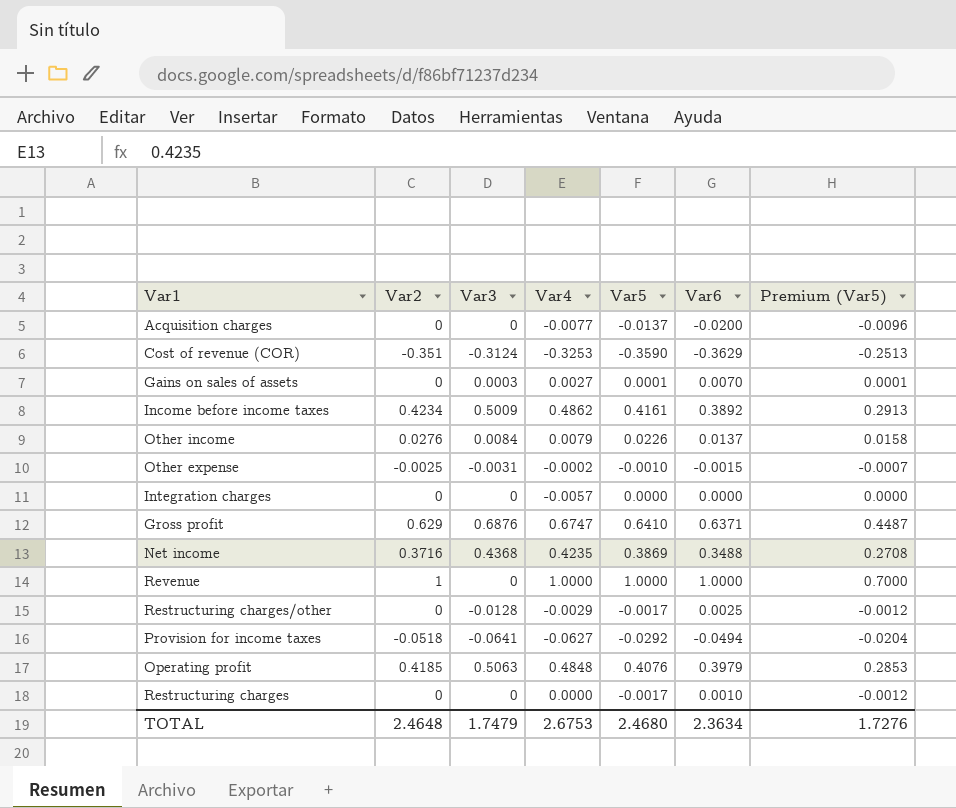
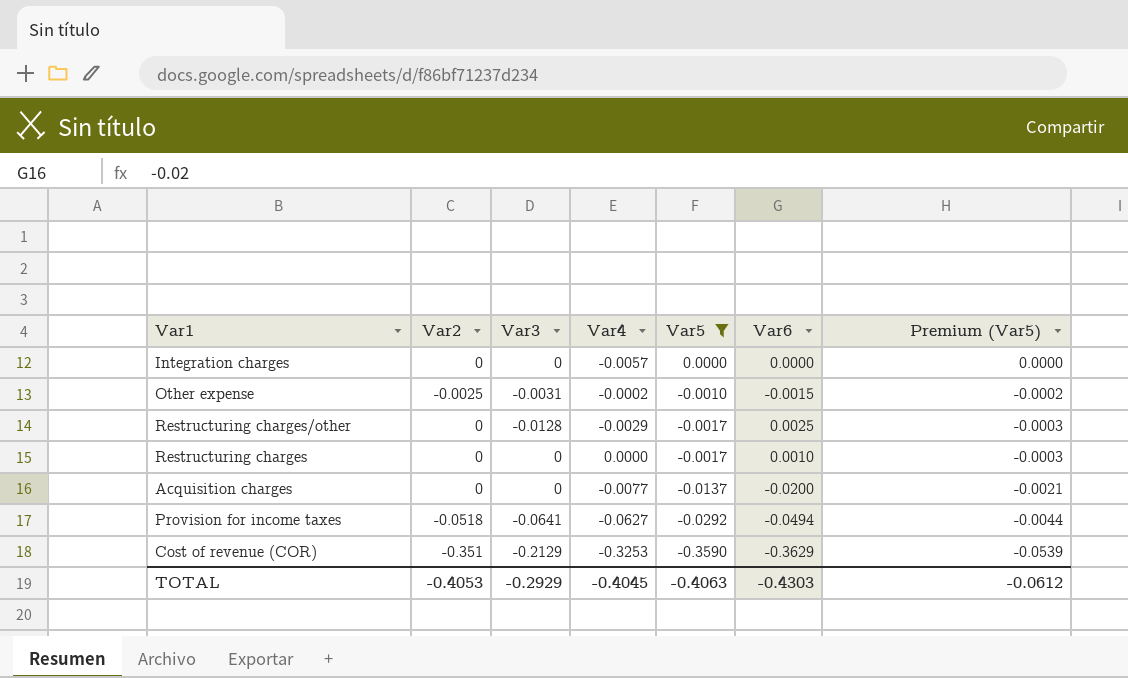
filter: none -> Var5 <= 0.0000
row order: none -> Var5 descending
column Premium (Var5) | formula: [Var5] * 0.7 -> [Var5] * 0.15
Cost of revenue (COR) | Var3: -0.3124 -> -0.2129
TOTAL | Var2: 2.4648 -> -0.4053
TOTAL | Var3: 1.7479 -> -0.2929
TOTAL | Var4: 2.6753 -> -0.4045
TOTAL | Var5: 2.4680 -> -0.4063
TOTAL | Var6: 2.3634 -> -0.4303
TOTAL | Premium (Var5): 1.7276 -> -0.0612

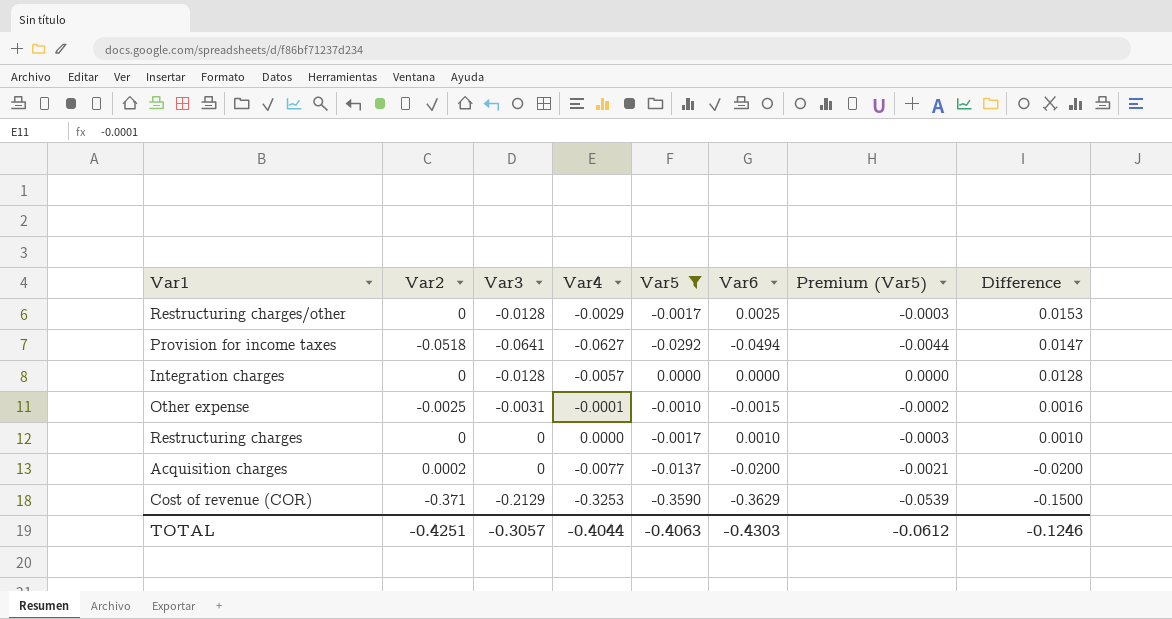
row order: Var5 descending -> Difference descending
column Difference | formula: none -> [Var6] - [Var3]
Integration charges | Var3: 0 -> -0.0128
Other expense | Var4: -0.0002 -> -0.0001
Acquisition charges | Var2: 0 -> 0.0002
Cost of revenue (COR) | Var2: -0.351 -> -0.371
TOTAL | Var2: -0.4053 -> -0.4251
TOTAL | Var3: -0.2929 -> -0.3057
TOTAL | Var4: -0.4045 -> -0.4044

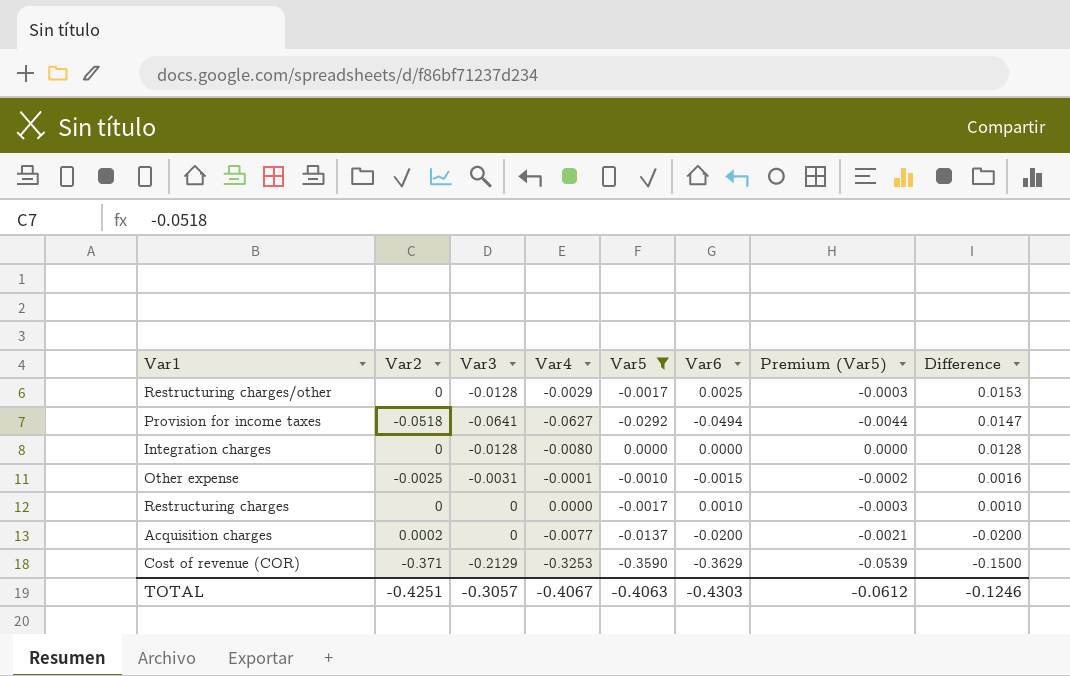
Integration charges | Var4: -0.0057 -> -0.0080
TOTAL | Var4: -0.4044 -> -0.4067

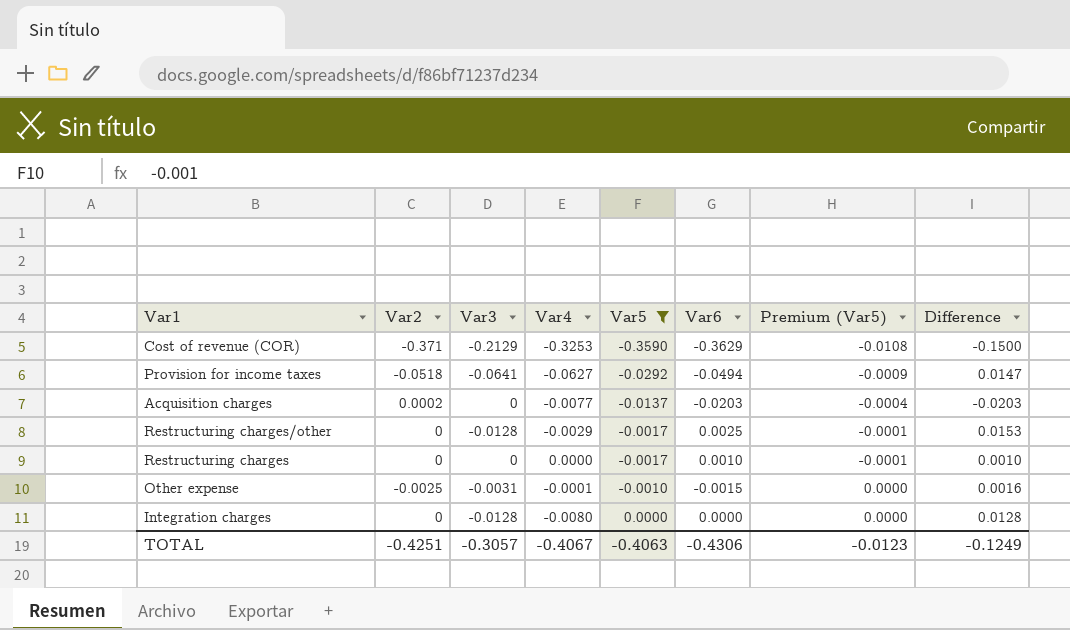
row order: Difference descending -> Var5 ascending
column Premium (Var5) | formula: [Var5] * 0.15 -> [Var5] * 0.03
Acquisition charges | Var6: -0.0200 -> -0.0203
Acquisition charges | Difference: -0.0200 -> -0.0203
TOTAL | Var6: -0.4303 -> -0.4306
TOTAL | Premium (Var5): -0.0612 -> -0.0123
TOTAL | Difference: -0.1246 -> -0.1249

